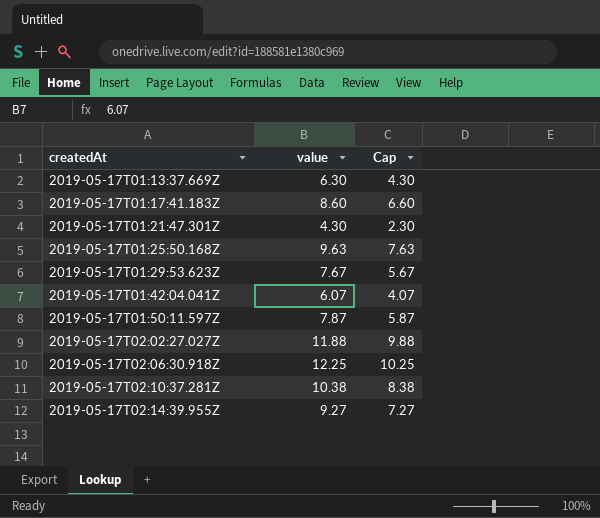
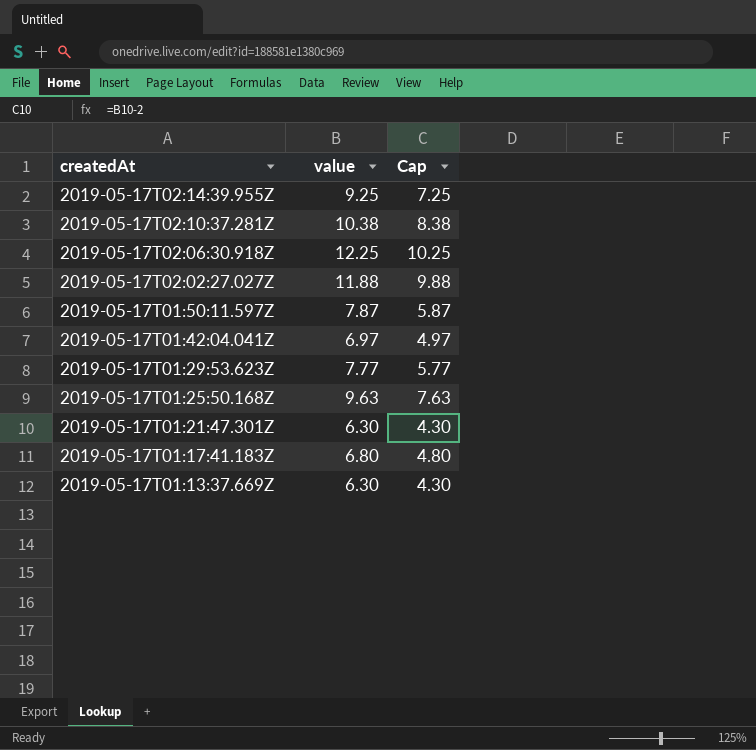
row order: createdAt ascending -> createdAt descending
2019-05-17T02:14:39.955Z | value: 9.27 -> 9.25
2019-05-17T02:14:39.955Z | Cap: 7.27 -> 7.25
2019-05-17T01:42:04.041Z | value: 6.07 -> 6.97
2019-05-17T01:42:04.041Z | Cap: 4.07 -> 4.97
2019-05-17T01:29:53.623Z | value: 7.67 -> 7.77
2019-05-17T01:29:53.623Z | Cap: 5.67 -> 5.77
2019-05-17T01:21:47.301Z | value: 4.30 -> 6.30
2019-05-17T01:21:47.301Z | Cap: 2.30 -> 4.30
2019-05-17T01:17:41.183Z | value: 8.60 -> 6.80
2019-05-17T01:17:41.183Z | Cap: 6.60 -> 4.80

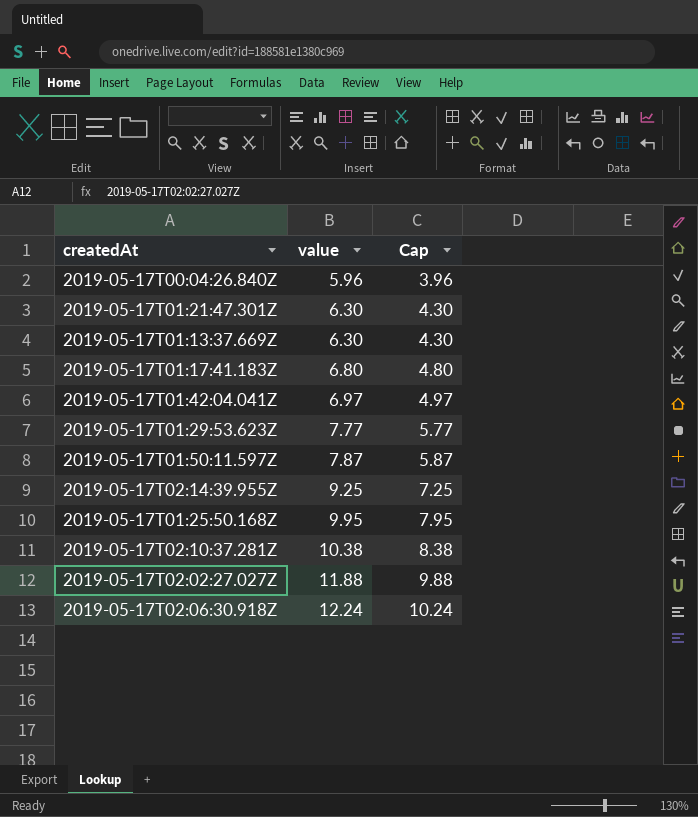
row order: createdAt descending -> value ascending
row 2019-05-17T00:04:26.840Z: none -> 5.96 | 3.96
2019-05-17T01:25:50.168Z | value: 9.63 -> 9.95
2019-05-17T01:25:50.168Z | Cap: 7.63 -> 7.95
2019-05-17T02:06:30.918Z | value: 12.25 -> 12.24
2019-05-17T02:06:30.918Z | Cap: 10.25 -> 10.24

